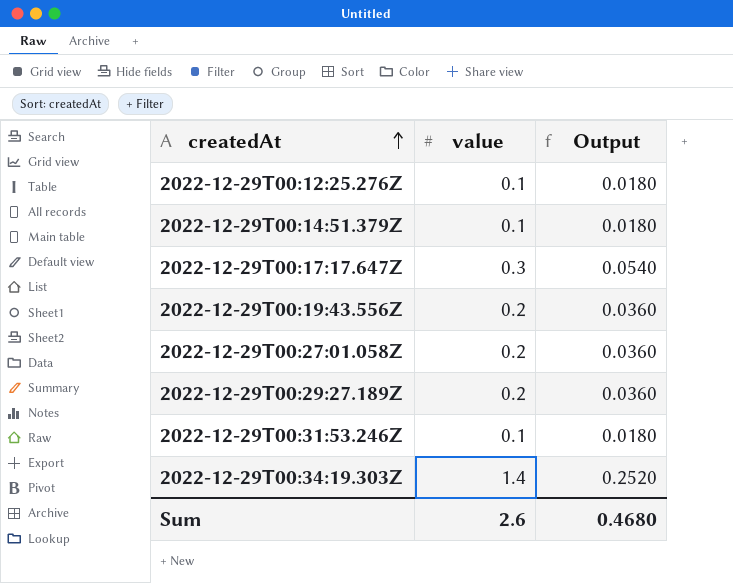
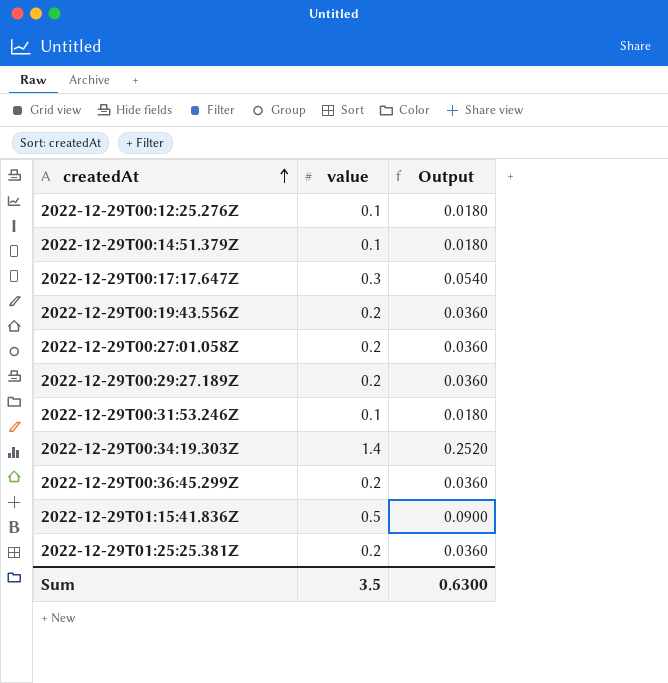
row 2022-12-29T00:36:45.299Z: none -> 0.2 | 0.0360
row 2022-12-29T01:15:41.836Z: none -> 0.5 | 0.0900
row 2022-12-29T01:25:25.381Z: none -> 0.2 | 0.0360
Sum | value: 2.6 -> 3.5
Sum | Output: 0.4680 -> 0.6300

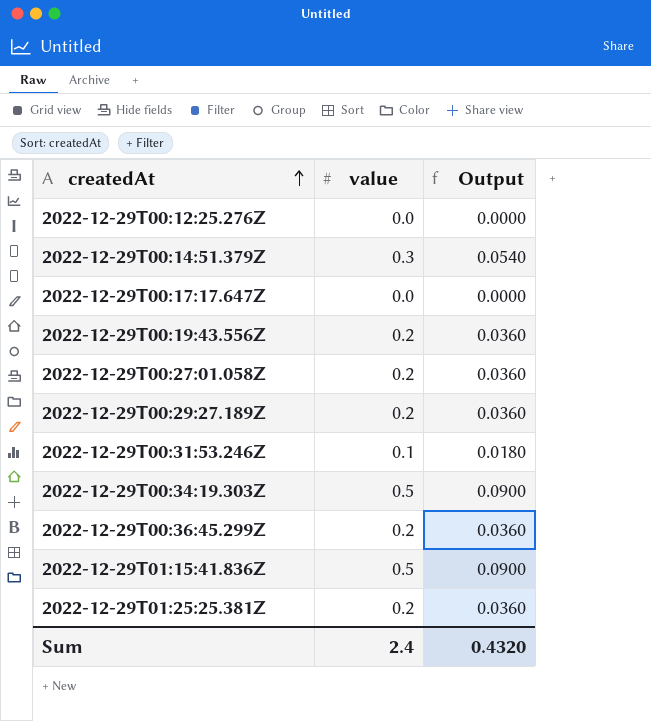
2022-12-29T00:12:25.276Z | value: 0.1 -> 0.0
2022-12-29T00:12:25.276Z | Output: 0.0180 -> 0.0000
2022-12-29T00:14:51.379Z | value: 0.1 -> 0.3
2022-12-29T00:14:51.379Z | Output: 0.0180 -> 0.0540
2022-12-29T00:17:17.647Z | value: 0.3 -> 0.0
2022-12-29T00:17:17.647Z | Output: 0.0540 -> 0.0000
2022-12-29T00:34:19.303Z | value: 1.4 -> 0.5
2022-12-29T00:34:19.303Z | Output: 0.2520 -> 0.0900
Sum | value: 3.5 -> 2.4
Sum | Output: 0.6300 -> 0.4320

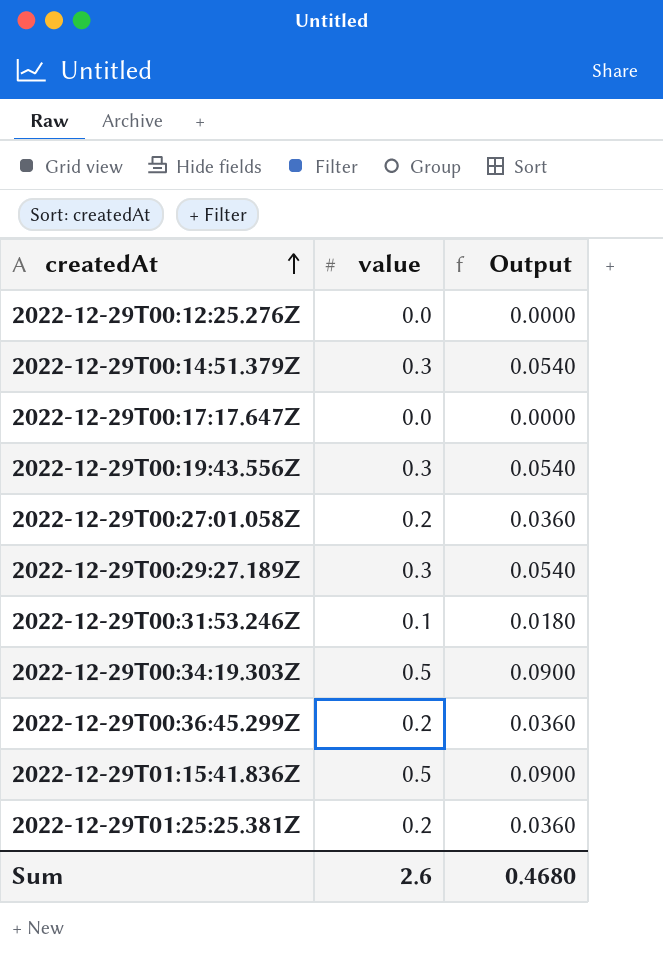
2022-12-29T00:19:43.556Z | value: 0.2 -> 0.3
2022-12-29T00:19:43.556Z | Output: 0.0360 -> 0.0540
2022-12-29T00:29:27.189Z | value: 0.2 -> 0.3
2022-12-29T00:29:27.189Z | Output: 0.0360 -> 0.0540
Sum | value: 2.4 -> 2.6
Sum | Output: 0.4320 -> 0.4680

